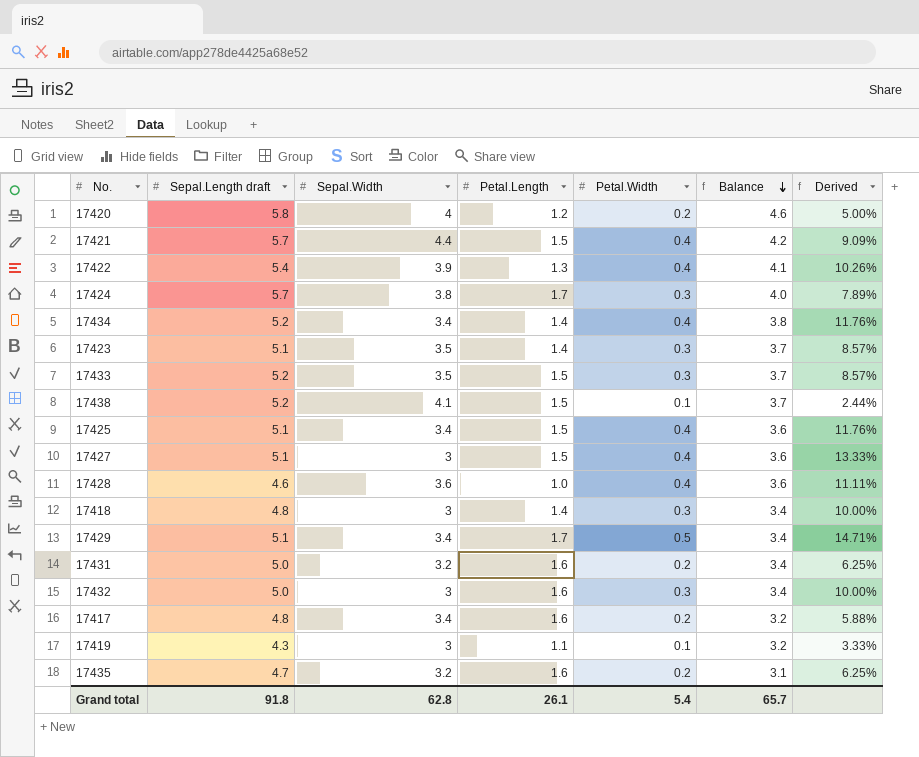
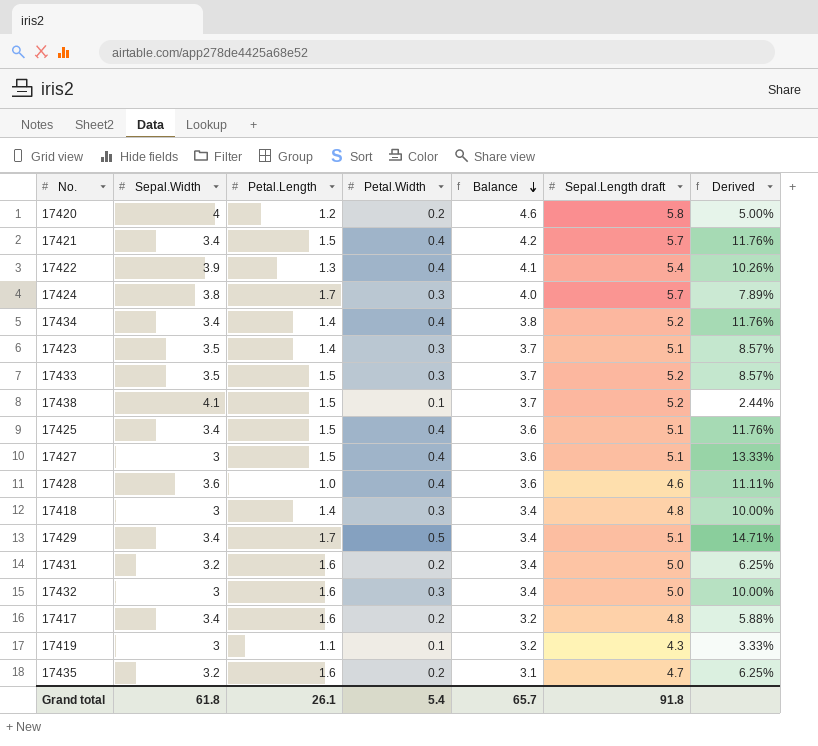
column Sepal.Length draft | position: 2 -> 6
17421 | Sepal.Width: 4.4 -> 3.4
17421 | Derived: 9.09% -> 11.76%
Grand total | Sepal.Width: 62.8 -> 61.8

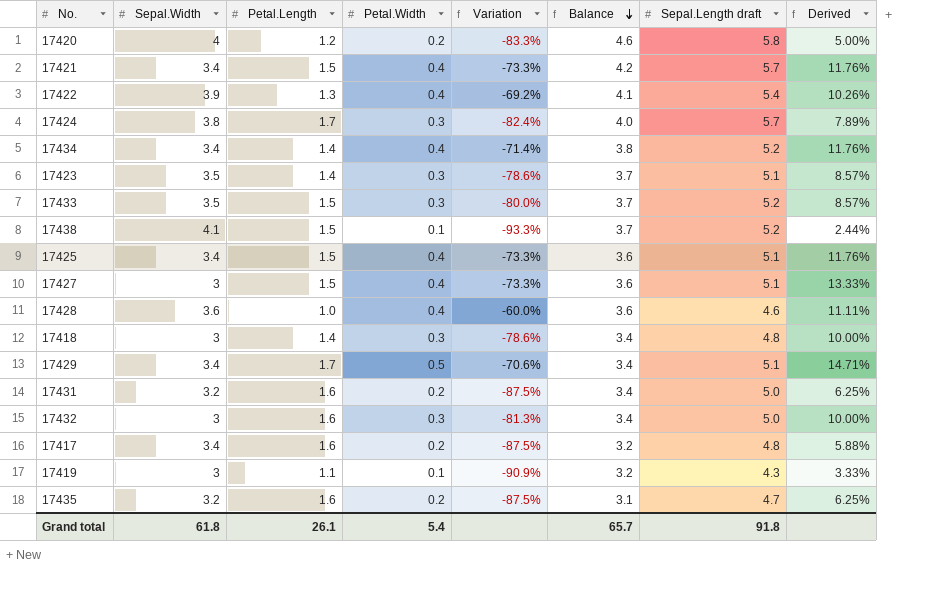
column Variation | formula: none -> ([Petal.Width] - [Petal.Length]) / [Petal.Length]

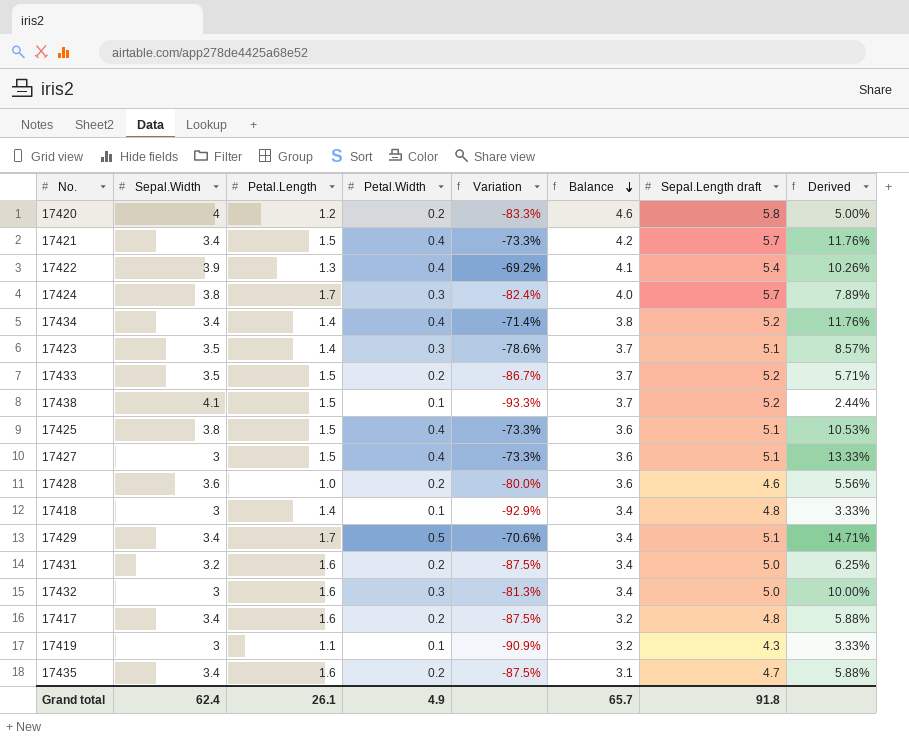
17433 | Petal.Width: 0.3 -> 0.2
17433 | Variation: -80.0% -> -86.7%
17433 | Derived: 8.57% -> 5.71%
17425 | Sepal.Width: 3.4 -> 3.8
17425 | Derived: 11.76% -> 10.53%
17428 | Petal.Width: 0.4 -> 0.2
17428 | Variation: -60.0% -> -80.0%
17428 | Derived: 11.11% -> 5.56%
17418 | Petal.Width: 0.3 -> 0.1
17418 | Variation: -78.6% -> -92.9%
17418 | Derived: 10.00% -> 3.33%
17435 | Sepal.Width: 3.2 -> 3.4
17435 | Derived: 6.25% -> 5.88%
Grand total | Sepal.Width: 61.8 -> 62.4
Grand total | Petal.Width: 5.4 -> 4.9

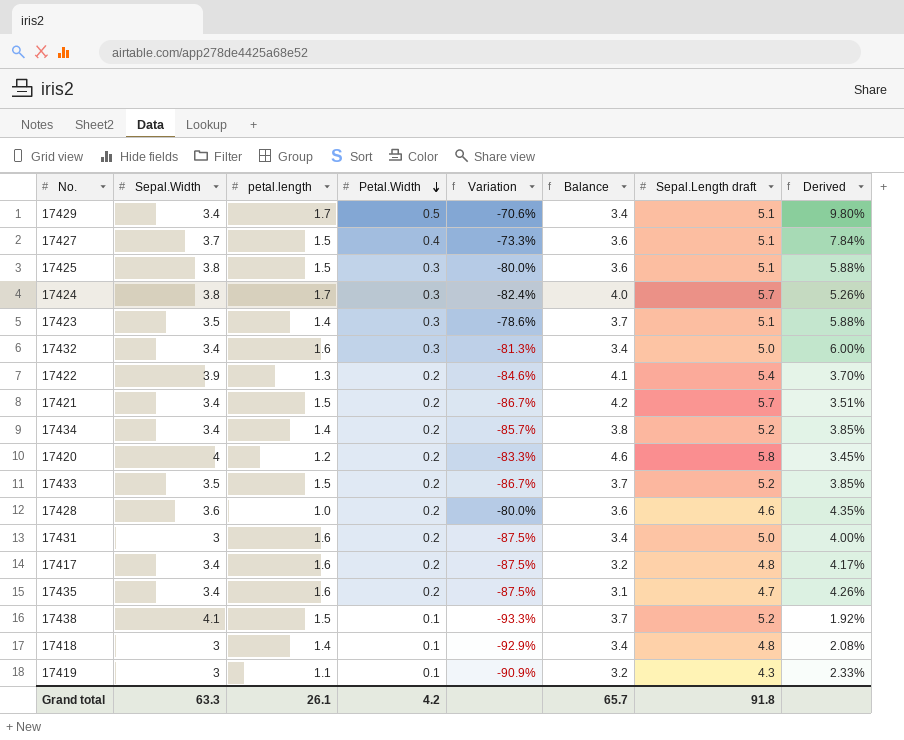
row order: Balance descending -> Petal.Width descending
column name: Petal.Length -> petal.length
column Derived | formula: [Petal.Width] / [Sepal.Width] -> [Petal.Width] / [Sepal.Length draft]
17427 | Sepal.Width: 3 -> 3.7
17425 | Petal.Width: 0.4 -> 0.3
17425 | Variation: -73.3% -> -80.0%
17432 | Sepal.Width: 3 -> 3.4
17422 | Petal.Width: 0.4 -> 0.2
17422 | Variation: -69.2% -> -84.6%
17421 | Petal.Width: 0.4 -> 0.2
17421 | Variation: -73.3% -> -86.7%
17434 | Petal.Width: 0.4 -> 0.2
17434 | Variation: -71.4% -> -85.7%
17431 | Sepal.Width: 3.2 -> 3
Grand total | Sepal.Width: 62.4 -> 63.3
Grand total | Petal.Width: 4.9 -> 4.2

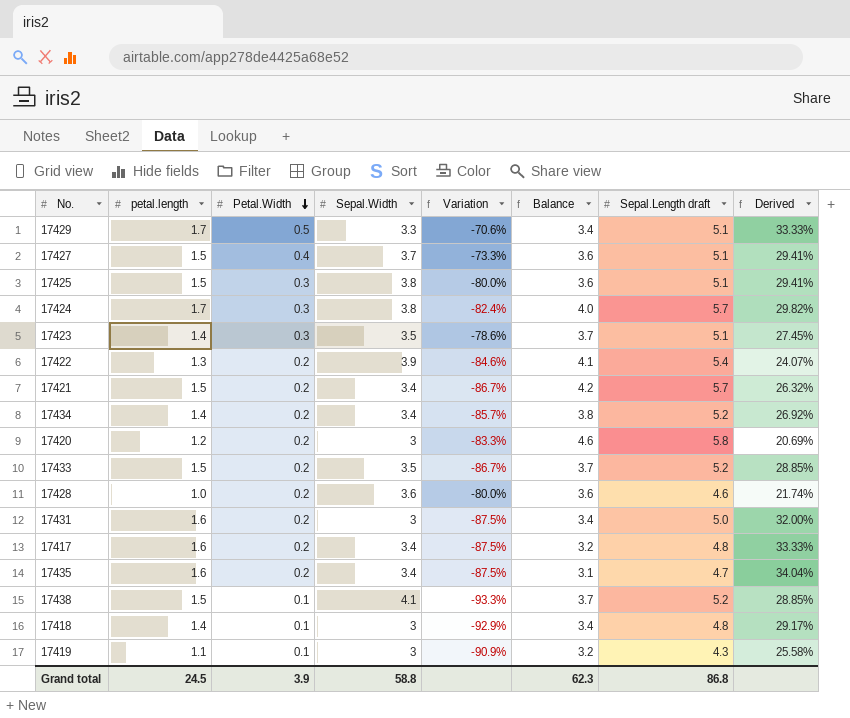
column Sepal.Width | position: 2 -> 4
column Derived | formula: [Petal.Width] / [Sepal.Length draft] -> [petal.length] / [Sepal.Length draft]
row 17432: 3.4 | 1.6 | 0.3 | -81.3% | 3.4 | 5.0 | 6.00% -> none
17429 | Sepal.Width: 3.4 -> 3.3
17420 | Sepal.Width: 4 -> 3
Grand total | petal.length: 26.1 -> 24.5
Grand total | Petal.Width: 4.2 -> 3.9
Grand total | Sepal.Width: 63.3 -> 58.8
Grand total | Balance: 65.7 -> 62.3
Grand total | Sepal.Length draft: 91.8 -> 86.8

